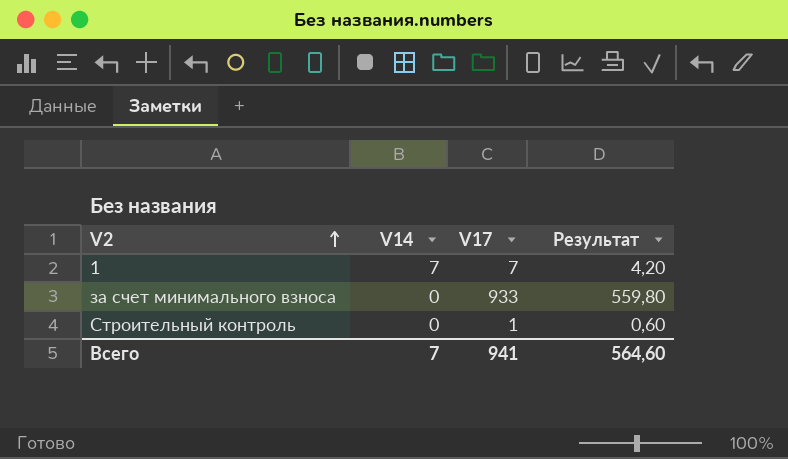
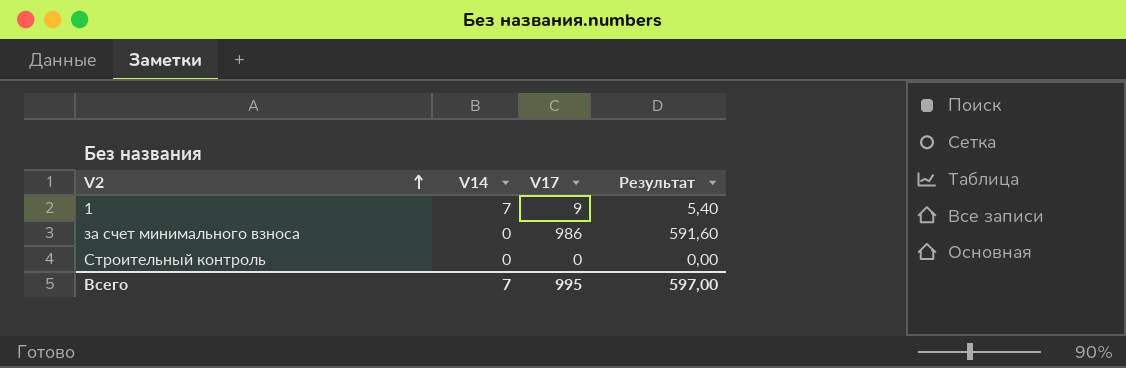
1 | V17: 7 -> 9
1 | Результат: 4,20 -> 5,40
за счет минимального взноса | V17: 933 -> 986
за счет минимального взноса | Результат: 559,80 -> 591,60
Строительный контроль | V17: 1 -> 0
Строительный контроль | Результат: 0,60 -> 0,00
Всего | V17: 941 -> 995
Всего | Результат: 564,60 -> 597,00

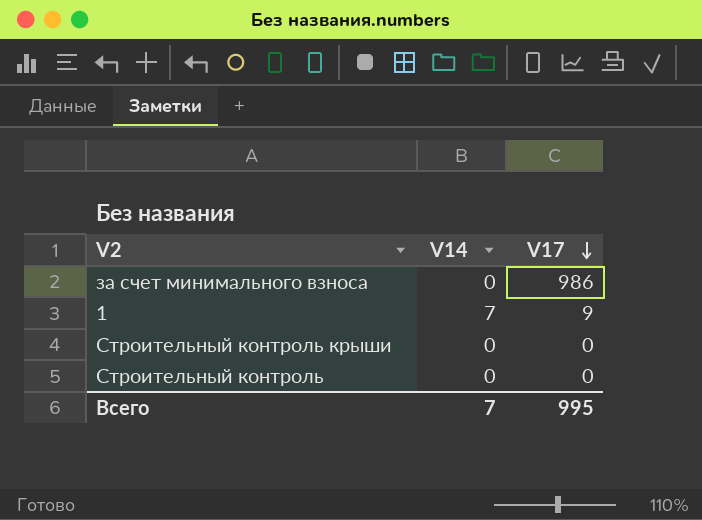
row order: V2 ascending -> V17 descending
column Результат | formula: [V17] * 0,6 -> none
row Строительный контроль крыши: none -> 0 | 0

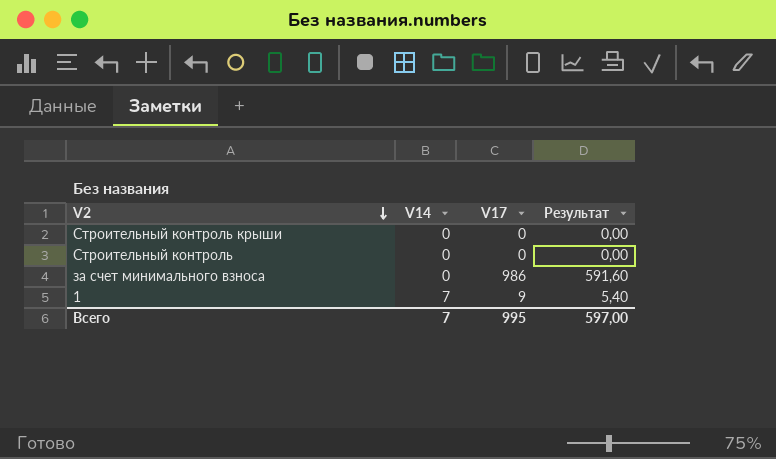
row order: V17 descending -> V2 descending
column Результат | formula: none -> [V17] * 0,6

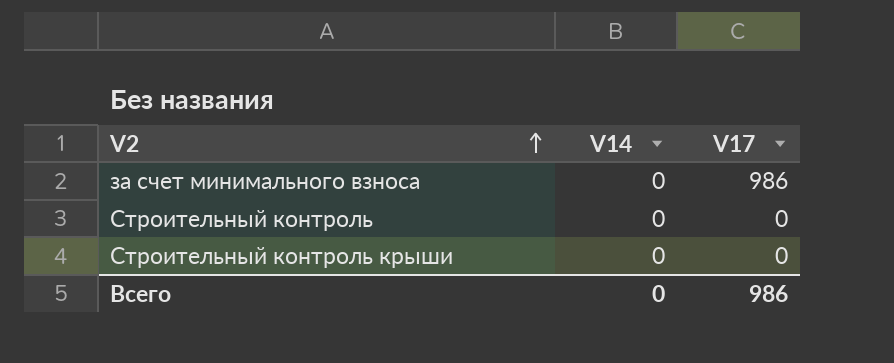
row order: V2 descending -> V2 ascending
column Результат | formula: [V17] * 0,6 -> none
row 1: 7 | 9 | 5,40 -> none
Всего | V14: 7 -> 0
Всего | V17: 995 -> 986

